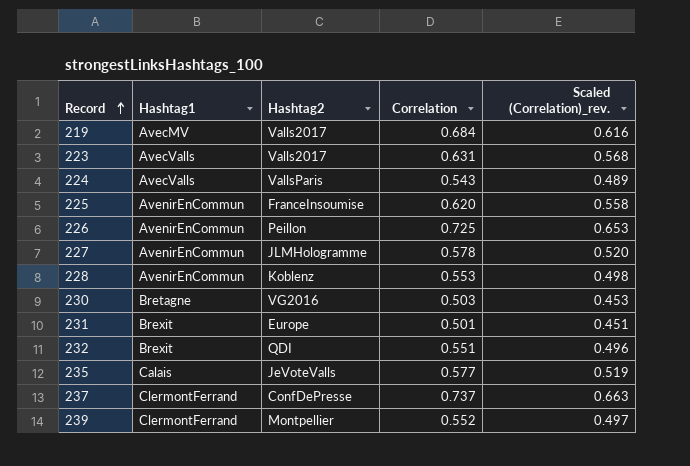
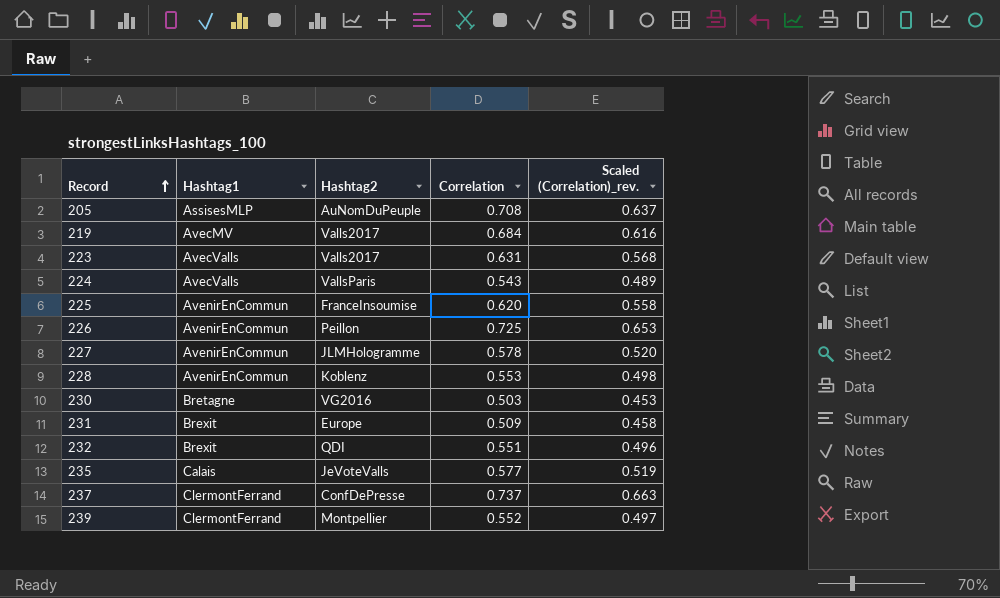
row 205: none -> AssisesMLP | AuNomDuPeuple | 0.708 | 0.637
231 | Correlation: 0.501 -> 0.509
231 | Scaled (Correlation)_rev.: 0.451 -> 0.458

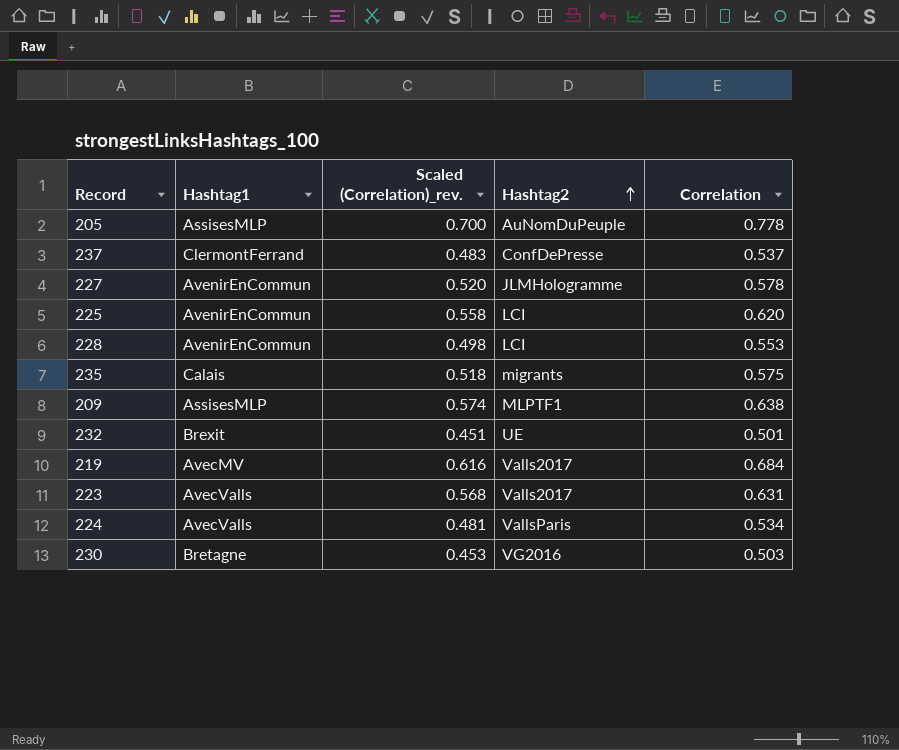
row order: Record ascending -> Hashtag2 ascending
column Scaled (Correlation)_rev. | position: 5 -> 3
row 226: AvenirEnCommun | Peillon | 0.725 | 0.653 -> none
row 231: Brexit | Europe | 0.509 | 0.458 -> none
row 239: ClermontFerrand | Montpellier | 0.552 | 0.497 -> none
205 | Scaled (Correlation)_rev.: 0.637 -> 0.700
205 | Correlation: 0.708 -> 0.778
237 | Scaled (Correlation)_rev.: 0.663 -> 0.483
237 | Correlation: 0.737 -> 0.537
225 | Hashtag2: FranceInsoumise -> LCI
228 | Hashtag2: Koblenz -> LCI
235 | Scaled (Correlation)_rev.: 0.519 -> 0.518
235 | Hashtag2: JeVoteValls -> migrants
235 | Correlation: 0.577 -> 0.575
row 209: none -> AssisesMLP | 0.574 | MLPTF1 | 0.638
232 | Scaled (Correlation)_rev.: 0.496 -> 0.451
232 | Hashtag2: QDI -> UE
232 | Correlation: 0.551 -> 0.501
224 | Scaled (Correlation)_rev.: 0.489 -> 0.481
224 | Correlation: 0.543 -> 0.534

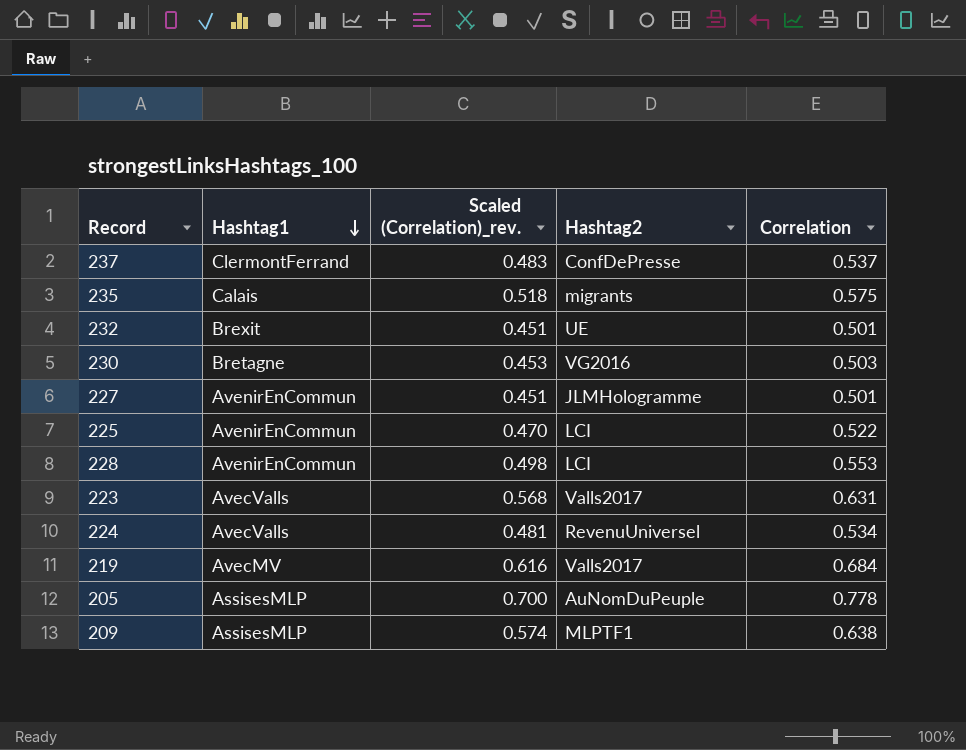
row order: Hashtag2 ascending -> Hashtag1 descending
227 | Scaled (Correlation)_rev.: 0.520 -> 0.451
227 | Correlation: 0.578 -> 0.501
225 | Scaled (Correlation)_rev.: 0.558 -> 0.470
225 | Correlation: 0.620 -> 0.522
224 | Hashtag2: VallsParis -> RevenuUniversel

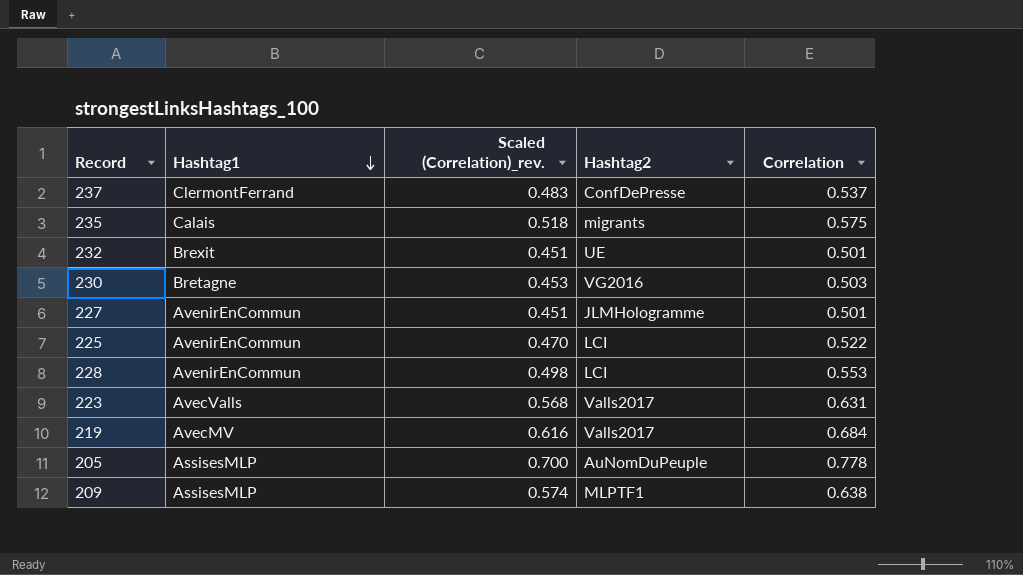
row 224: AvecValls | 0.481 | RevenuUniversel | 0.534 -> none

